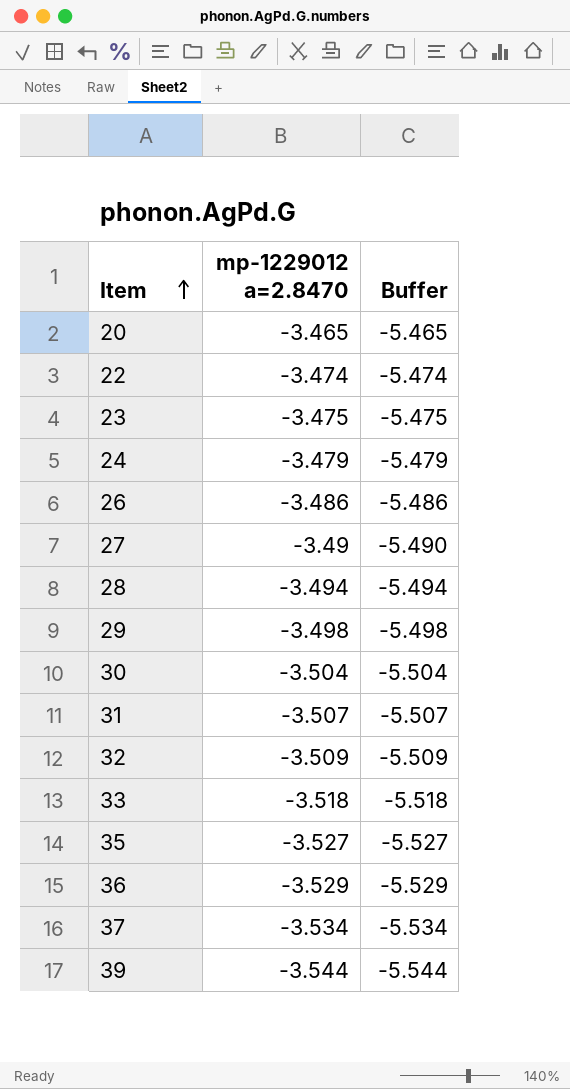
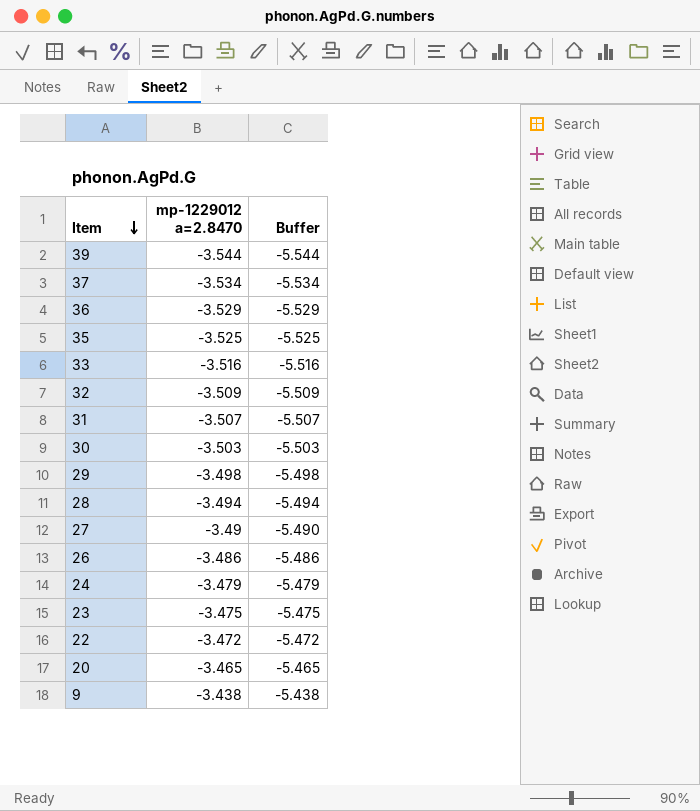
row order: Item ascending -> Item descending
35 | mp-1229012 a=2.8470: -3.527 -> -3.525
35 | Buffer: -5.527 -> -5.525
33 | mp-1229012 a=2.8470: -3.518 -> -3.516
33 | Buffer: -5.518 -> -5.516
30 | mp-1229012 a=2.8470: -3.504 -> -3.503
30 | Buffer: -5.504 -> -5.503
22 | mp-1229012 a=2.8470: -3.474 -> -3.472
22 | Buffer: -5.474 -> -5.472
row 9: none -> -3.438 | -5.438

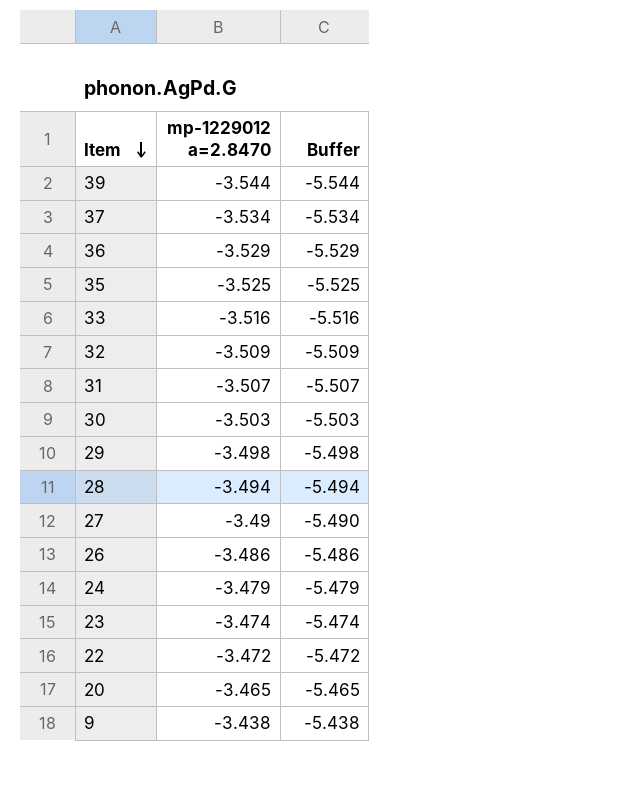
23 | mp-1229012 a=2.8470: -3.475 -> -3.474
23 | Buffer: -5.475 -> -5.474

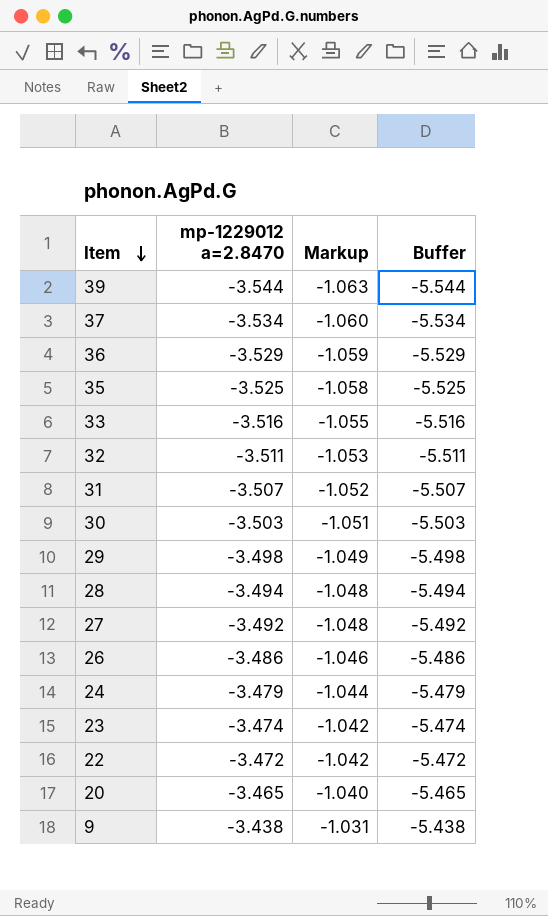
column Markup | formula: none -> [mp-1229012 a=2.8470] * 0.3
32 | mp-1229012 a=2.8470: -3.509 -> -3.511
32 | Buffer: -5.509 -> -5.511
27 | mp-1229012 a=2.8470: -3.49 -> -3.492
27 | Buffer: -5.490 -> -5.492

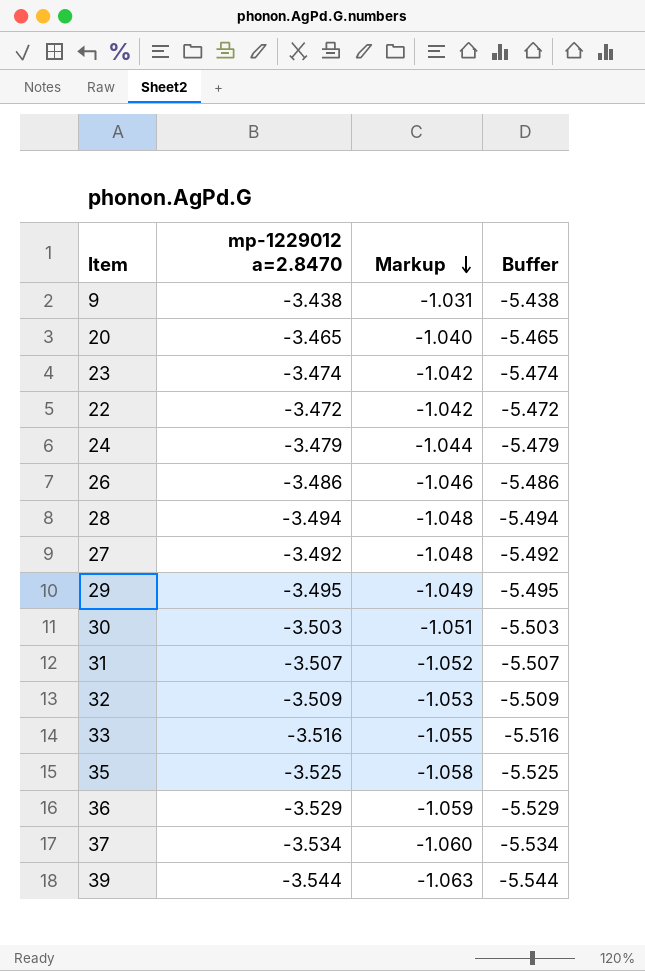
row order: Item descending -> Markup descending
29 | mp-1229012 a=2.8470: -3.498 -> -3.495
29 | Buffer: -5.498 -> -5.495
32 | mp-1229012 a=2.8470: -3.511 -> -3.509
32 | Buffer: -5.511 -> -5.509

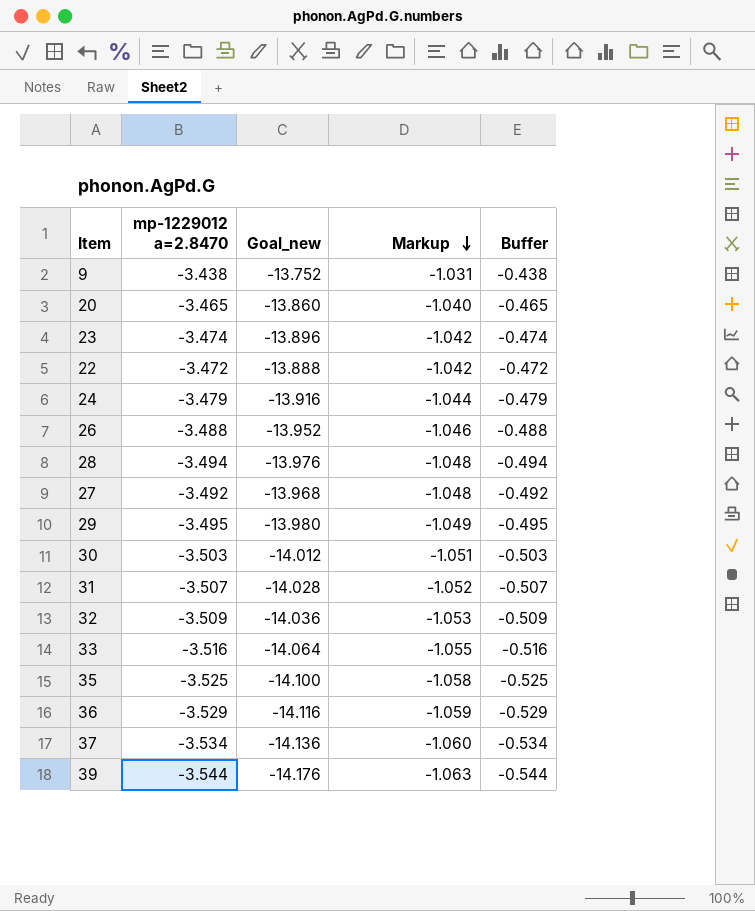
column Goal_new | formula: none -> [mp-1229012 a=2.8470] * 4
column Buffer | formula: [mp-1229012 a=2.8470] - 2 -> [mp-1229012 a=2.8470] + 3
26 | mp-1229012 a=2.8470: -3.486 -> -3.488

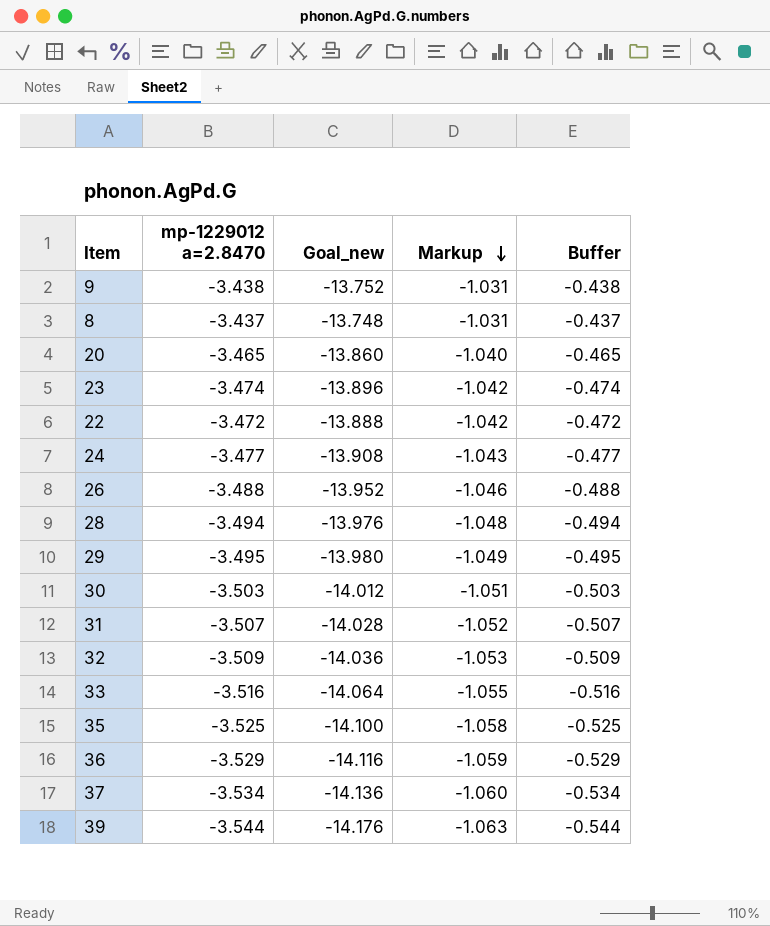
row 27: -3.492 | -13.968 | -1.048 | -0.492 -> none
row 8: none -> -3.437 | -13.748 | -1.031 | -0.437
24 | mp-1229012 a=2.8470: -3.479 -> -3.477
24 | Goal_new: -13.916 -> -13.908
24 | Markup: -1.044 -> -1.043
24 | Buffer: -0.479 -> -0.477

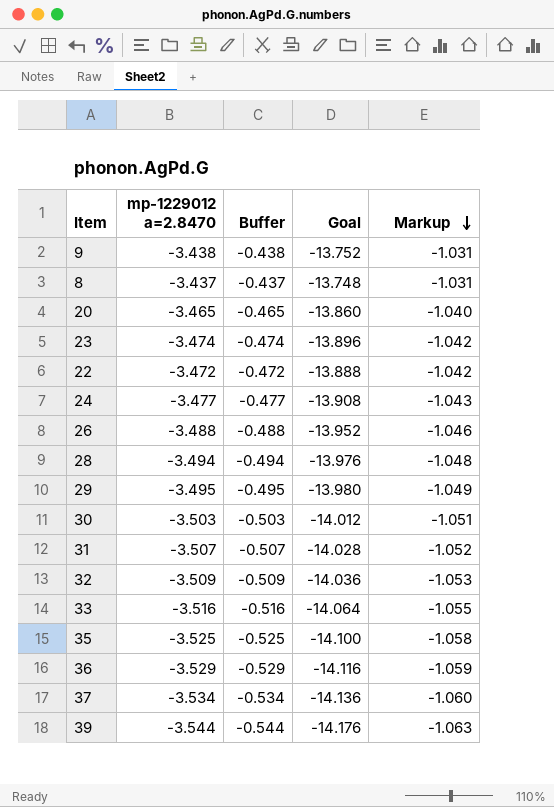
column Buffer | position: 5 -> 3
column name: Goal_new -> Goal

